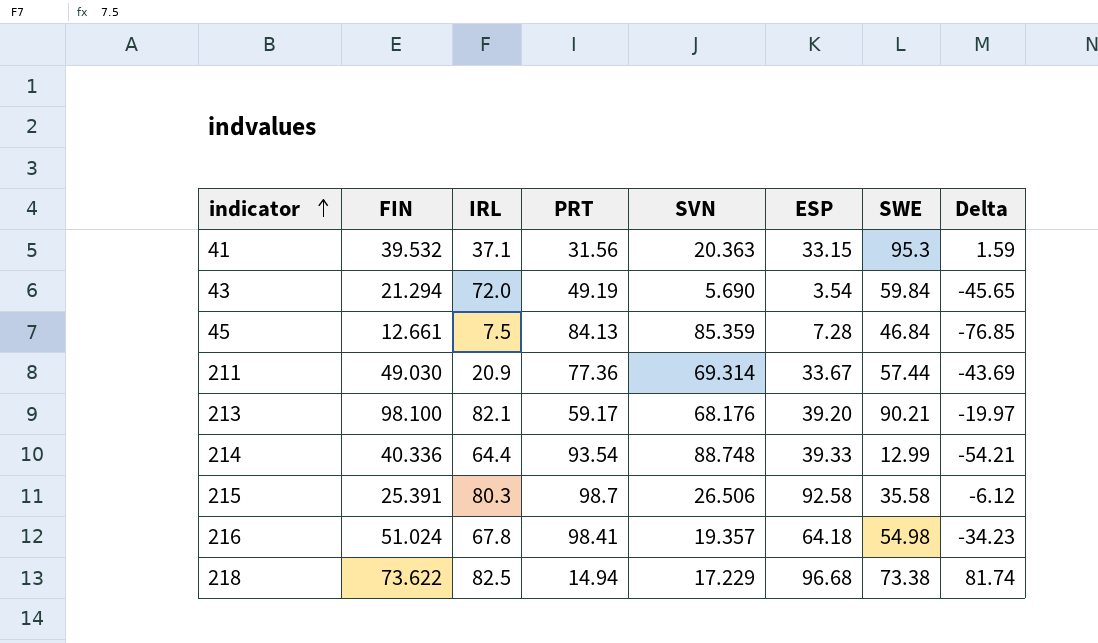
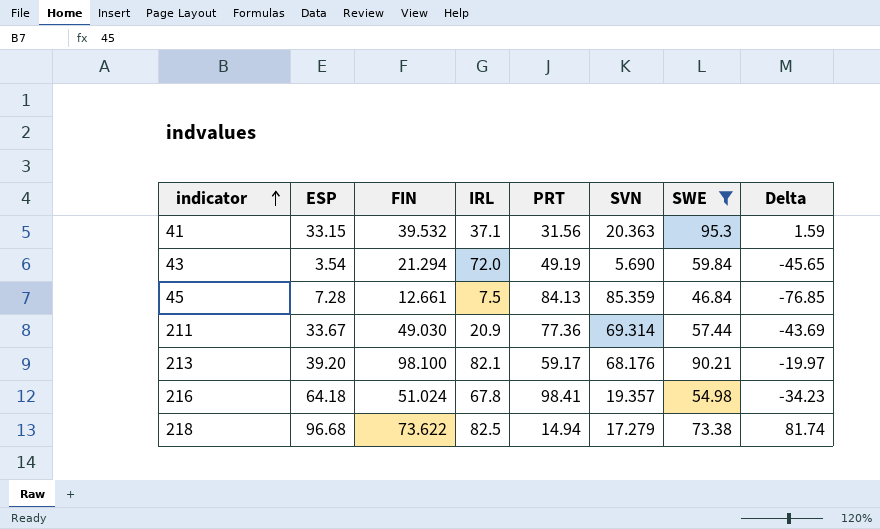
filter: none -> SWE >= 46.84
column ESP | position: 6 -> 2
218 | SVN: 17.229 -> 17.279

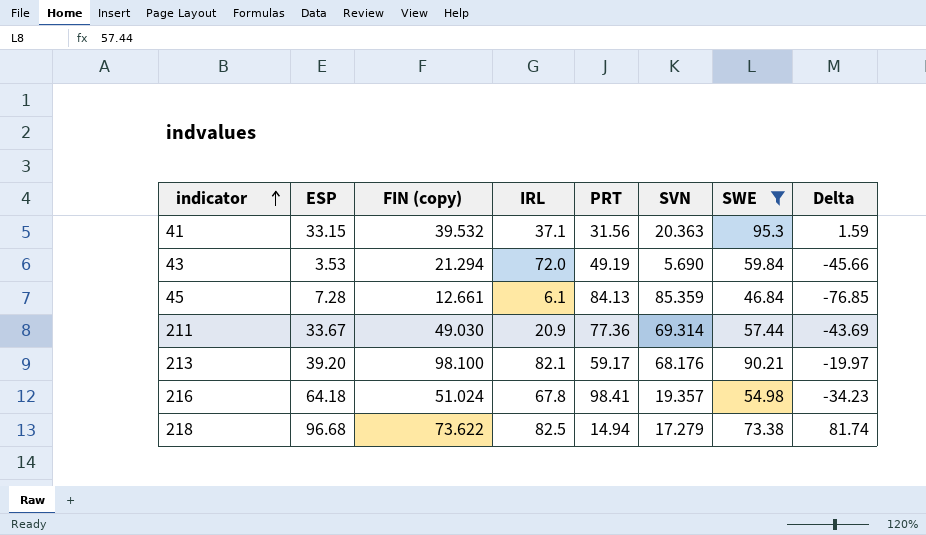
column name: FIN -> FIN (copy)
43 | ESP: 3.54 -> 3.53
43 | Delta: -45.65 -> -45.66
45 | IRL: 7.5 -> 6.1

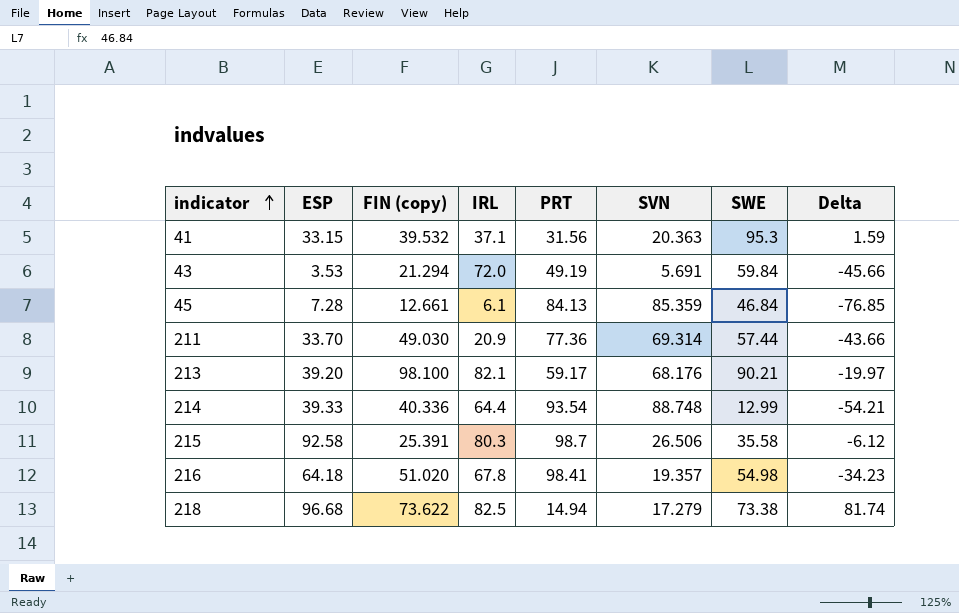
filter: SWE >= 46.84 -> none
43 | SVN: 5.690 -> 5.691
211 | ESP: 33.67 -> 33.70
211 | Delta: -43.69 -> -43.66
216 | FIN (copy): 51.024 -> 51.020

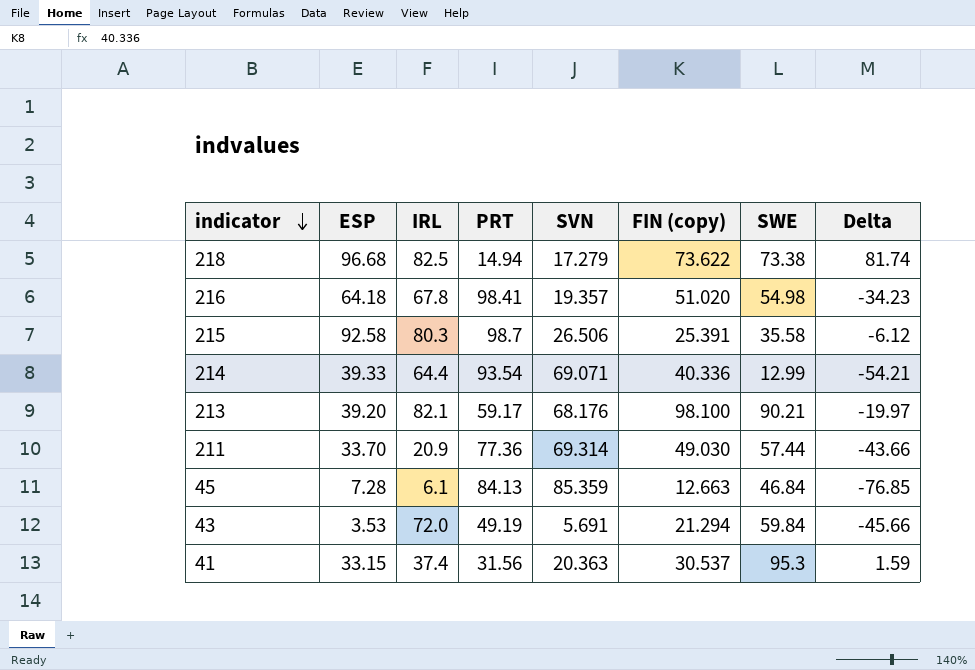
row order: indicator ascending -> indicator descending
column FIN (copy) | position: 3 -> 6
214 | SVN: 88.748 -> 69.071
45 | FIN (copy): 12.661 -> 12.663
41 | IRL: 37.1 -> 37.4
41 | FIN (copy): 39.532 -> 30.537

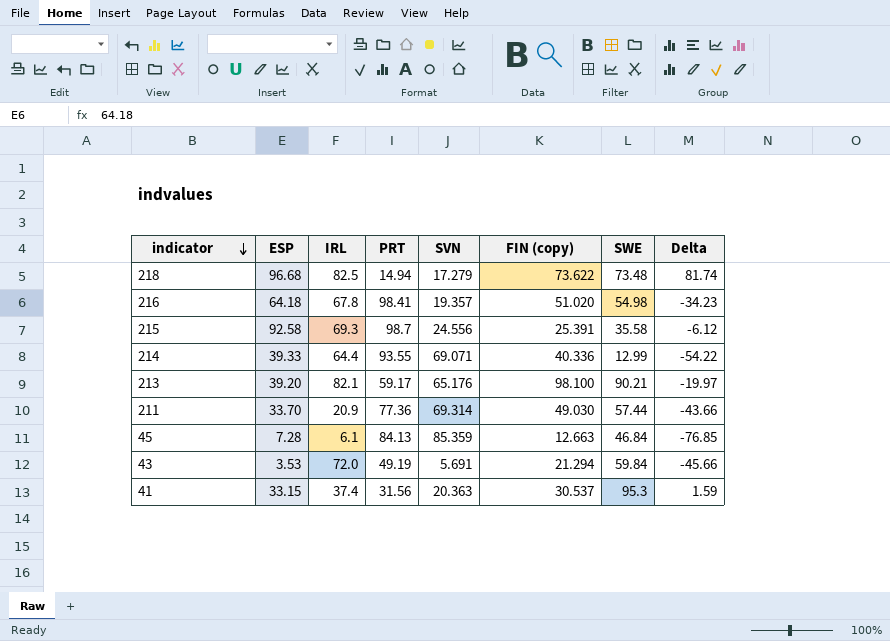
218 | SWE: 73.38 -> 73.48
215 | IRL: 80.3 -> 69.3
215 | SVN: 26.506 -> 24.556
214 | PRT: 93.54 -> 93.55
214 | Delta: -54.21 -> -54.22
213 | SVN: 68.176 -> 65.176

